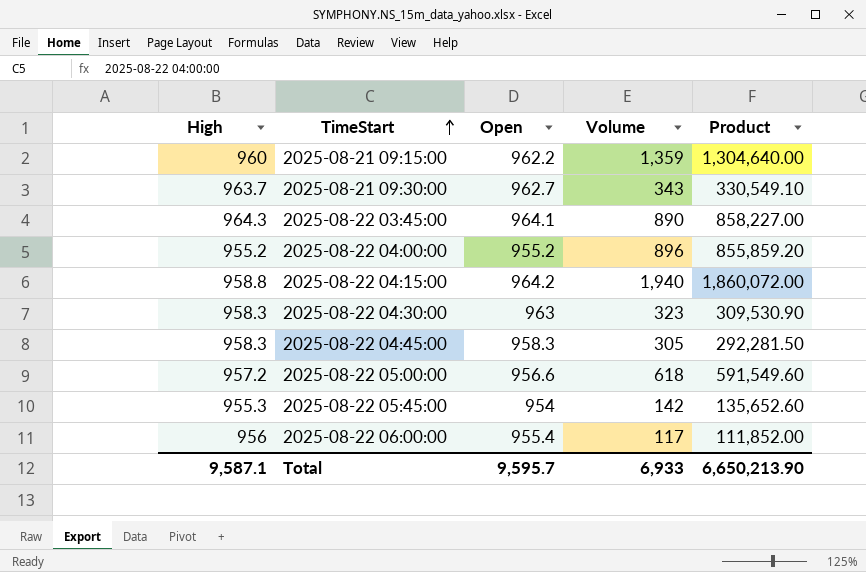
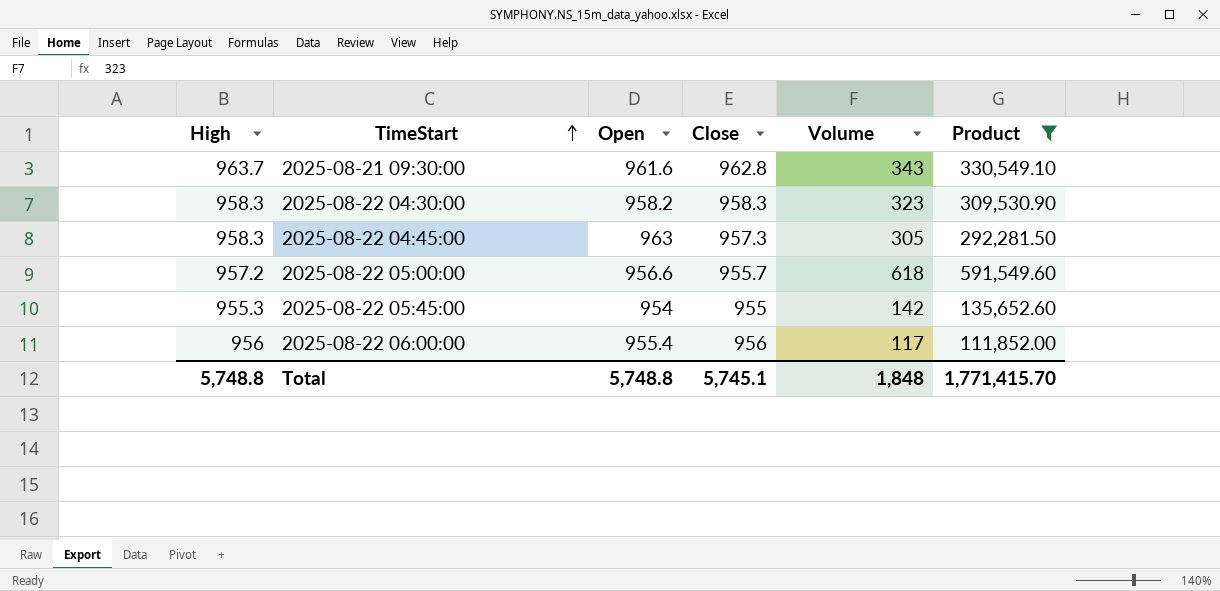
filter: none -> Product <= 591,549.60
column Close | position: none -> 4
2025-08-21 09:30:00 | Open: 962.7 -> 961.6
2025-08-22 04:30:00 | Open: 963 -> 958.2
2025-08-22 04:45:00 | Open: 958.3 -> 963
Total | High: 9,587.1 -> 5,748.8
Total | Open: 9,595.7 -> 5,748.8
Total | Volume: 6,933 -> 1,848
Total | Product: 6,650,213.90 -> 1,771,415.70

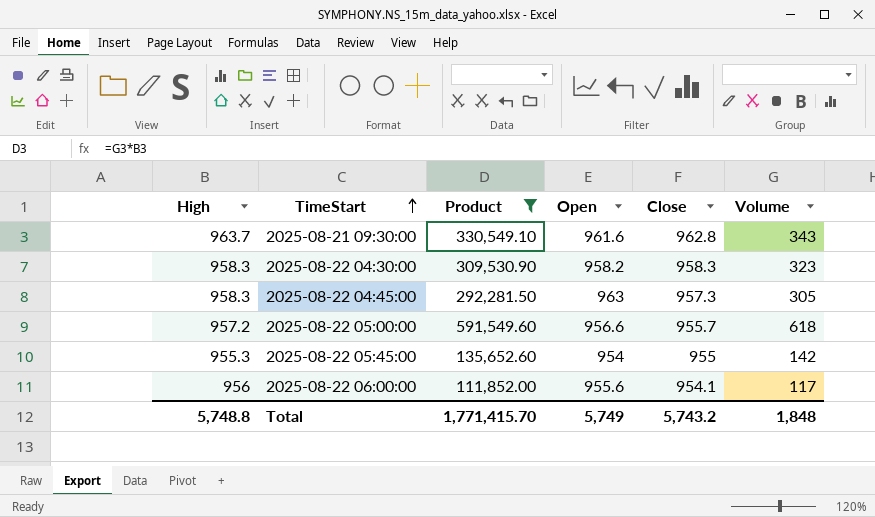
column Product | position: 6 -> 3
2025-08-22 06:00:00 | Open: 955.4 -> 955.6
2025-08-22 06:00:00 | Close: 956 -> 954.1
Total | Open: 5,748.8 -> 5,749
Total | Close: 5,745.1 -> 5,743.2

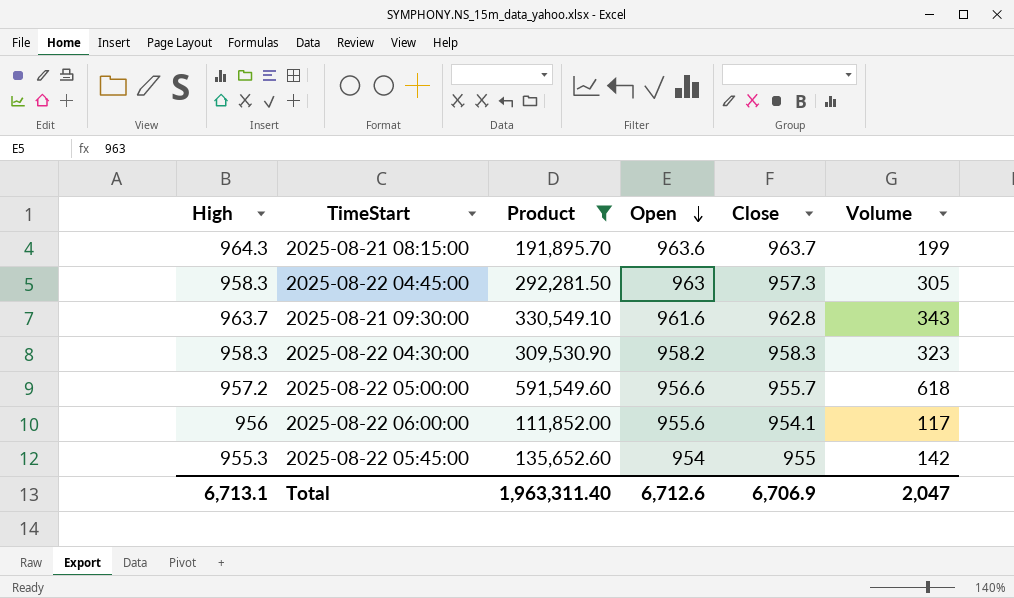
row order: TimeStart ascending -> Open descending
row 2025-08-21 08:15:00: none -> 964.3 | 191,895.70 | 963.6 | 963.7 | 199
Total | High: 5,748.8 -> 6,713.1
Total | Product: 1,771,415.70 -> 1,963,311.40
Total | Open: 5,749 -> 6,712.6
Total | Close: 5,743.2 -> 6,706.9
Total | Volume: 1,848 -> 2,047

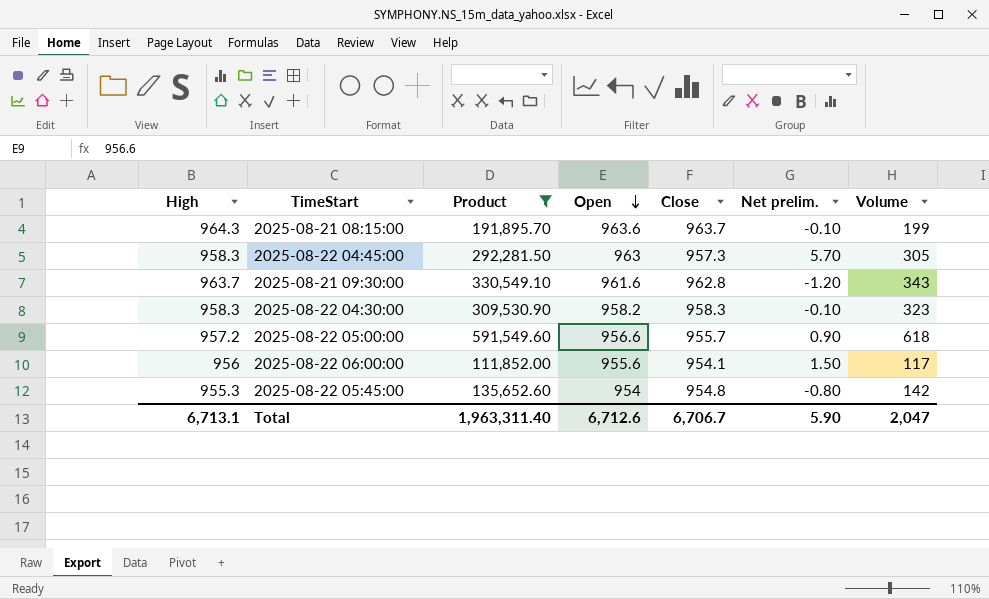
column Net prelim. | formula: none -> [Open] - [Close]
2025-08-22 05:45:00 | Close: 955 -> 954.8
Total | Close: 6,706.9 -> 6,706.7

